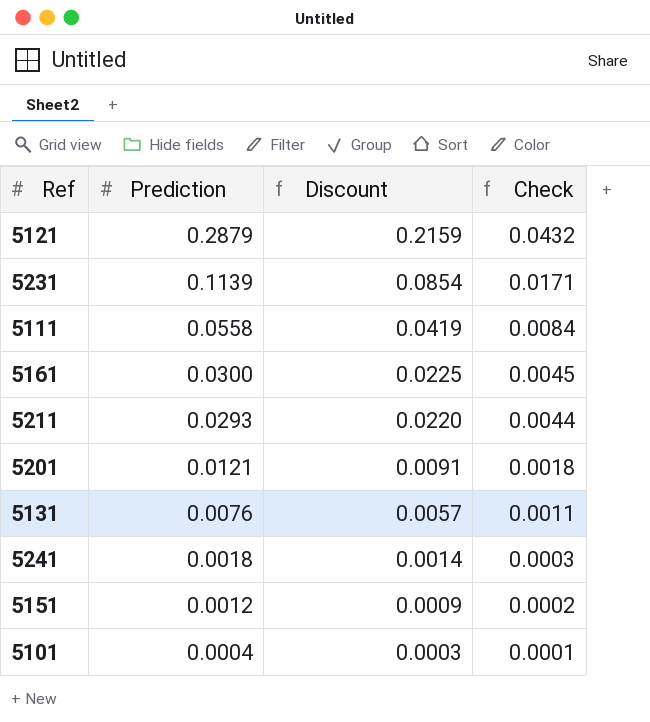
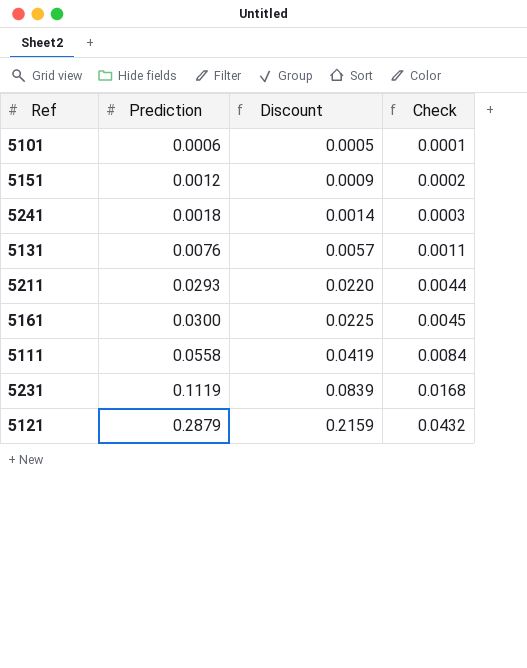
row order: Prediction descending -> Prediction ascending
row 5201: 0.0121 | 0.0091 | 0.0018 -> none
5101 | Prediction: 0.0004 -> 0.0006
5101 | Discount: 0.0003 -> 0.0005
5231 | Prediction: 0.1139 -> 0.1119
5231 | Discount: 0.0854 -> 0.0839
5231 | Check: 0.0171 -> 0.0168

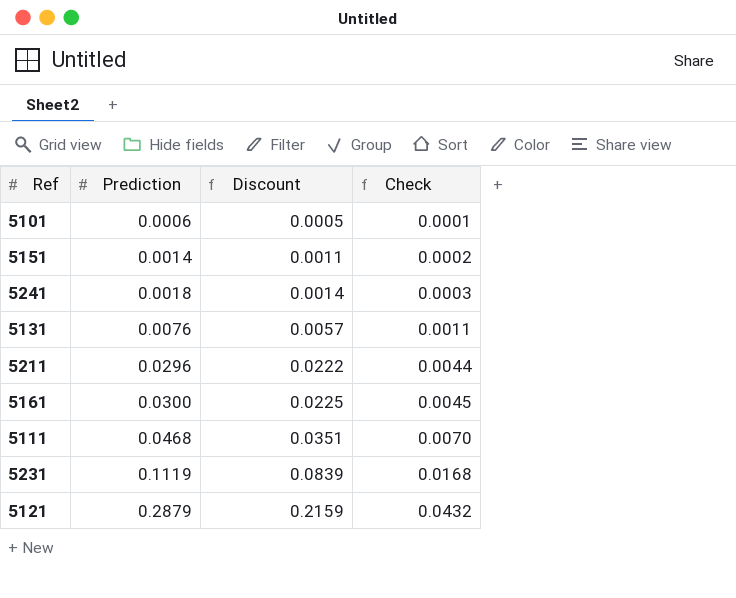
5151 | Prediction: 0.0012 -> 0.0014
5151 | Discount: 0.0009 -> 0.0011
5211 | Prediction: 0.0293 -> 0.0296
5211 | Discount: 0.0220 -> 0.0222
5111 | Prediction: 0.0558 -> 0.0468
5111 | Discount: 0.0419 -> 0.0351
5111 | Check: 0.0084 -> 0.0070

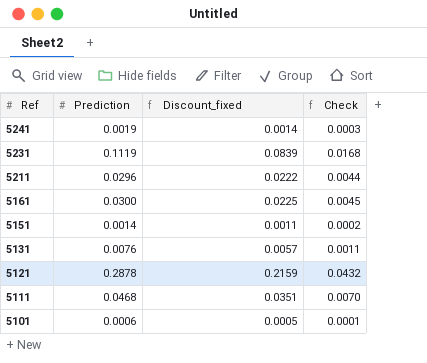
row order: Prediction ascending -> Ref descending
column name: Discount -> Discount_fixed
5241 | Prediction: 0.0018 -> 0.0019
5121 | Prediction: 0.2879 -> 0.2878

